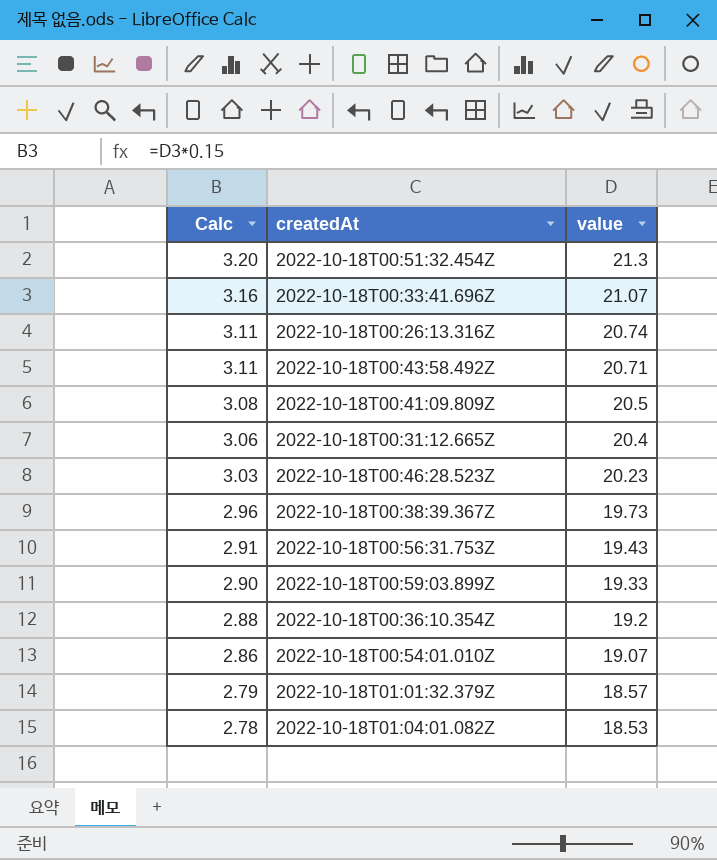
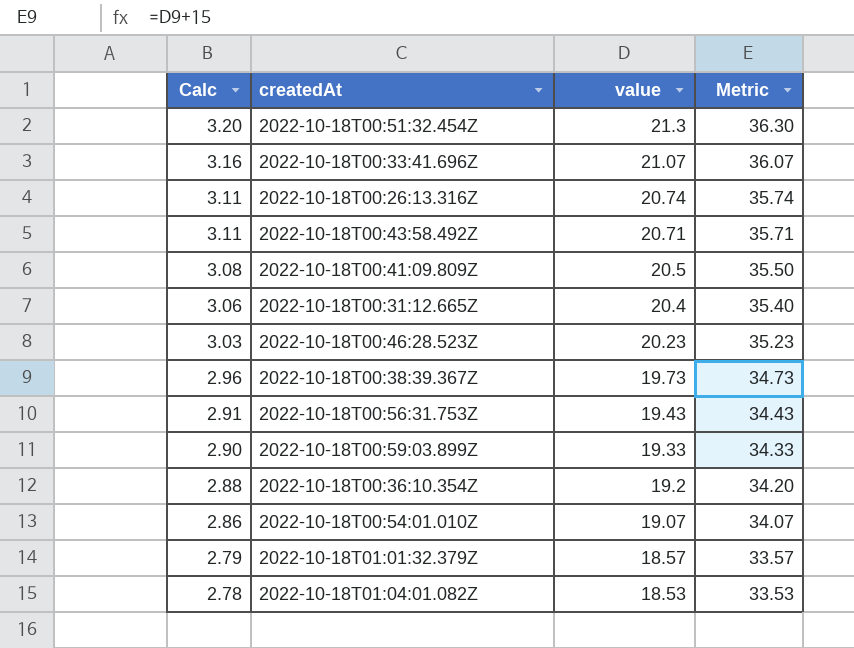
column Metric | formula: none -> [value] + 15

